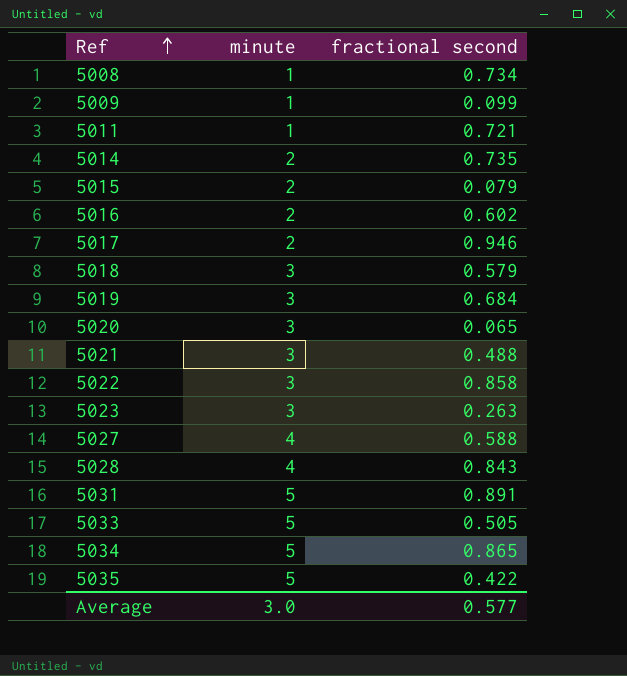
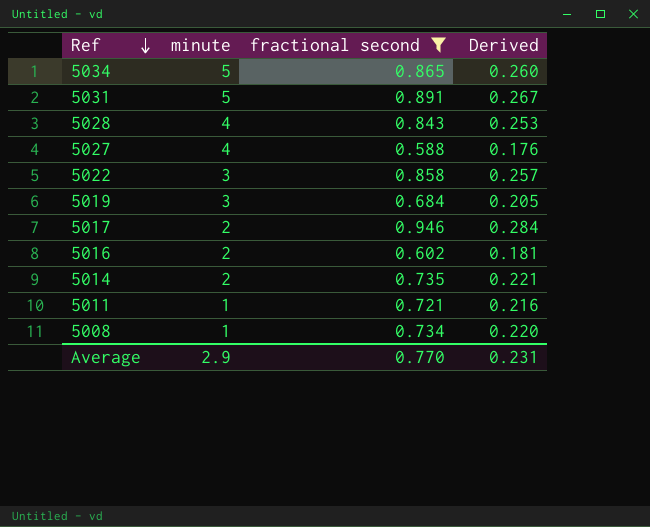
filter: none -> fractional second >= 0.588
row order: Ref ascending -> Ref descending
column Derived | formula: none -> [fractional second] * 0.3
Average | minute: 3.0 -> 2.9
Average | fractional second: 0.577 -> 0.770

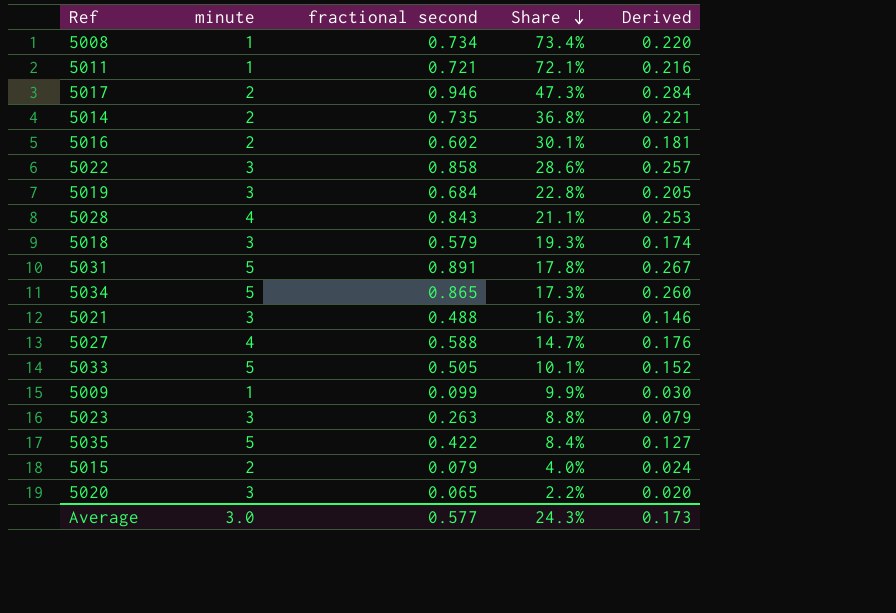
filter: fractional second >= 0.588 -> none
row order: Ref descending -> Share descending
column Share | formula: none -> [fractional second] / [minute]
Average | minute: 2.9 -> 3.0
Average | fractional second: 0.770 -> 0.577
Average | Derived: 0.231 -> 0.173

